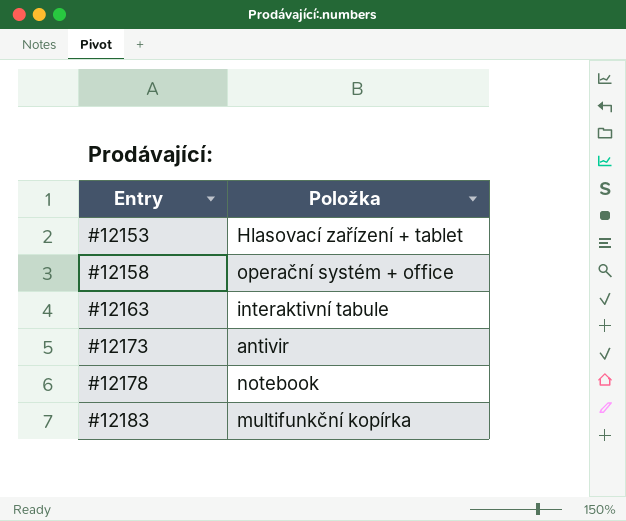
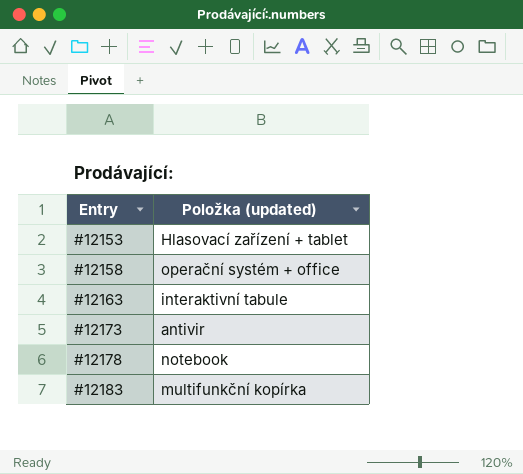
column name: Položka -> Položka (updated)

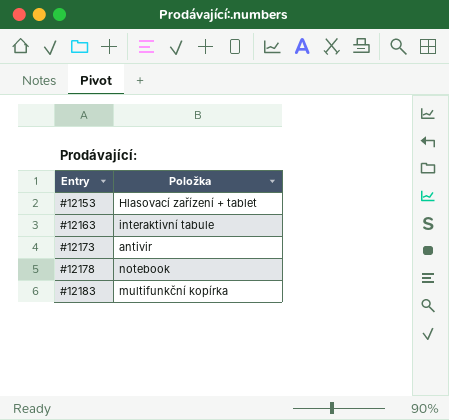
column name: Položka (updated) -> Položka
row #12158: operační systém + office -> none

